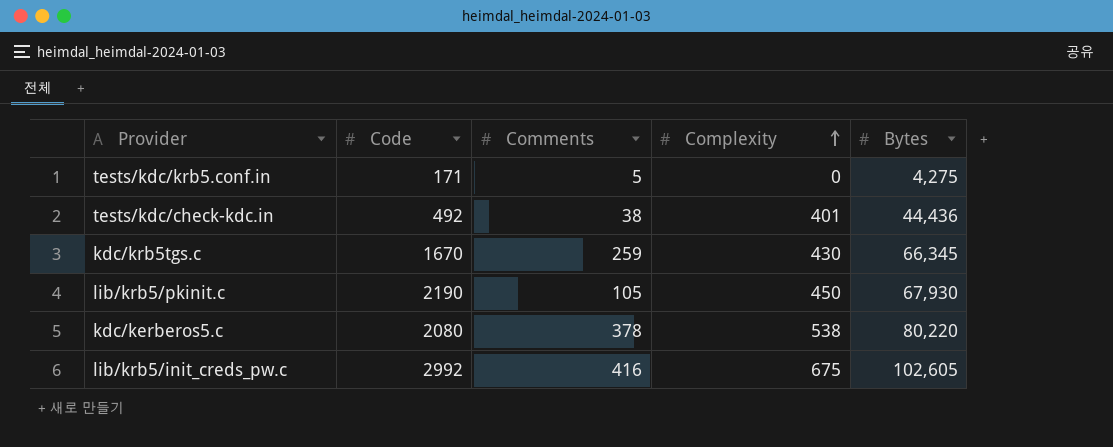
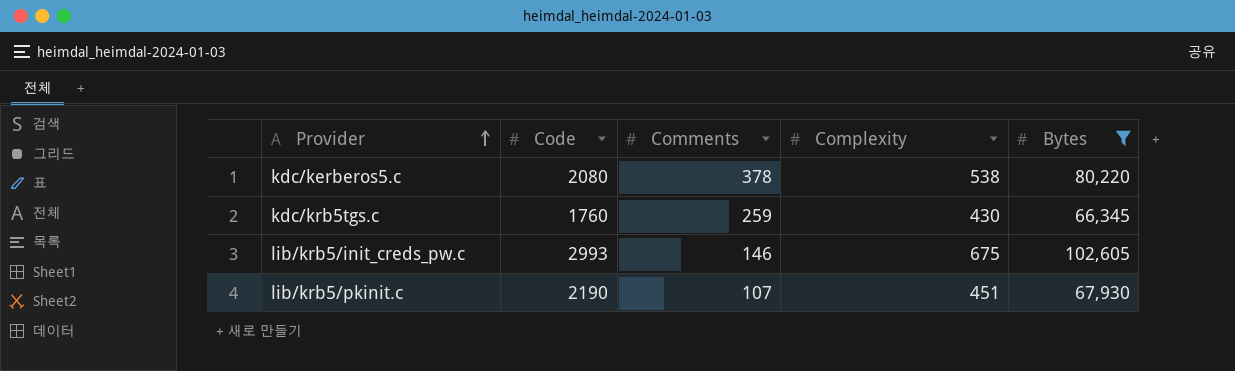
filter: none -> Bytes >= 66,345
row order: Complexity ascending -> Provider ascending
kdc/krb5tgs.c | Code: 1670 -> 1760
lib/krb5/init_creds_pw.c | Code: 2992 -> 2993
lib/krb5/init_creds_pw.c | Comments: 416 -> 146
lib/krb5/pkinit.c | Comments: 105 -> 107
lib/krb5/pkinit.c | Complexity: 450 -> 451

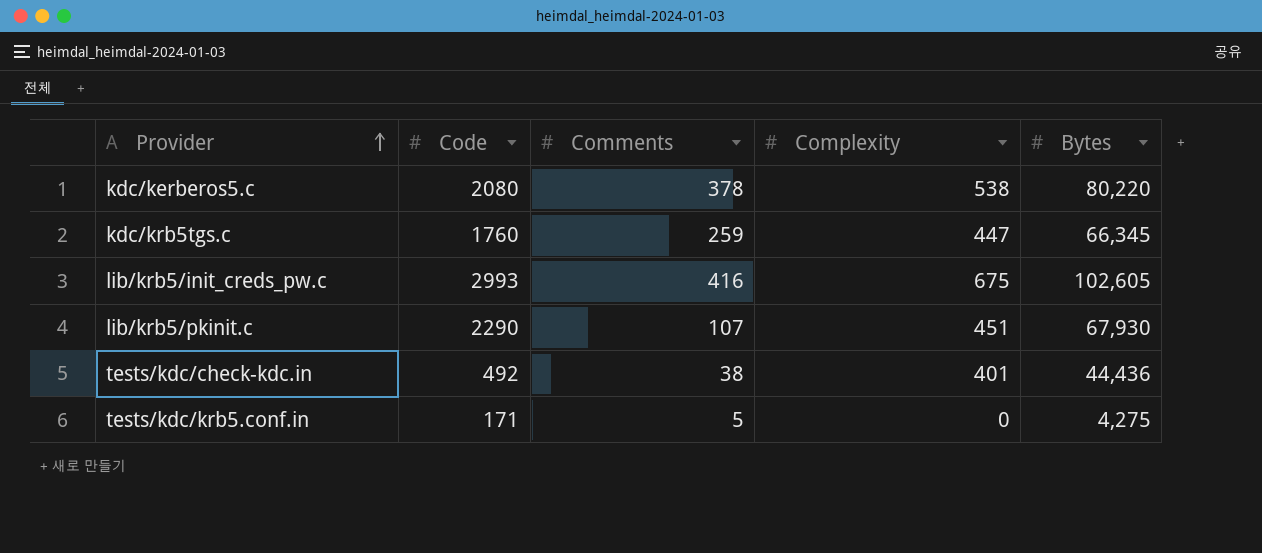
filter: Bytes >= 66,345 -> none
kdc/krb5tgs.c | Complexity: 430 -> 447
lib/krb5/init_creds_pw.c | Comments: 146 -> 416
lib/krb5/pkinit.c | Code: 2190 -> 2290

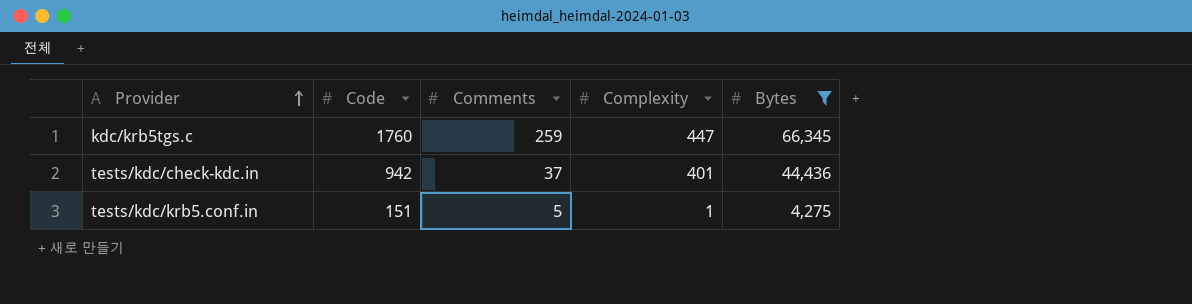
filter: none -> Bytes <= 66,345
tests/kdc/check-kdc.in | Code: 492 -> 942
tests/kdc/check-kdc.in | Comments: 38 -> 37
tests/kdc/krb5.conf.in | Code: 171 -> 151
tests/kdc/krb5.conf.in | Complexity: 0 -> 1

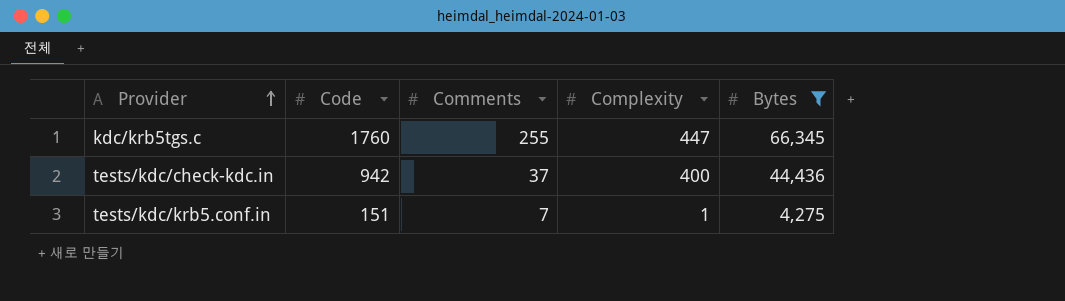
kdc/krb5tgs.c | Comments: 259 -> 255
tests/kdc/check-kdc.in | Complexity: 401 -> 400
tests/kdc/krb5.conf.in | Comments: 5 -> 7

